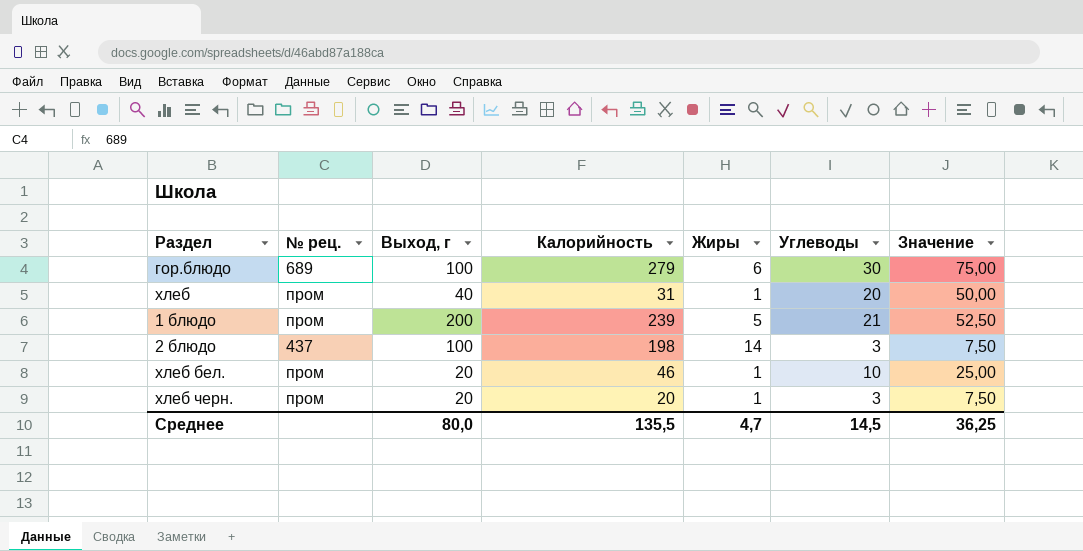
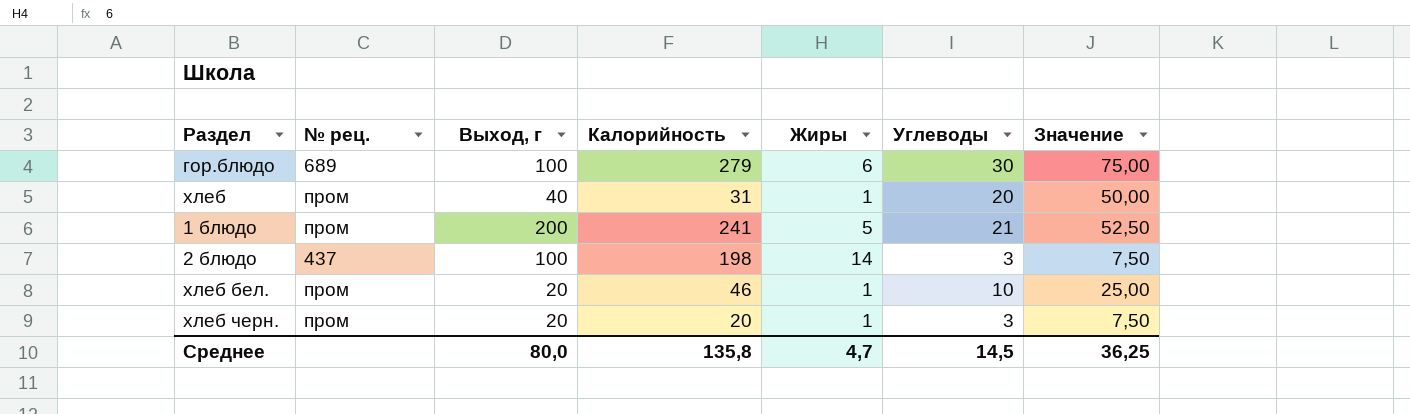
1 блюдо | Калорийность: 239 -> 241
Среднее | Калорийность: 135,5 -> 135,8

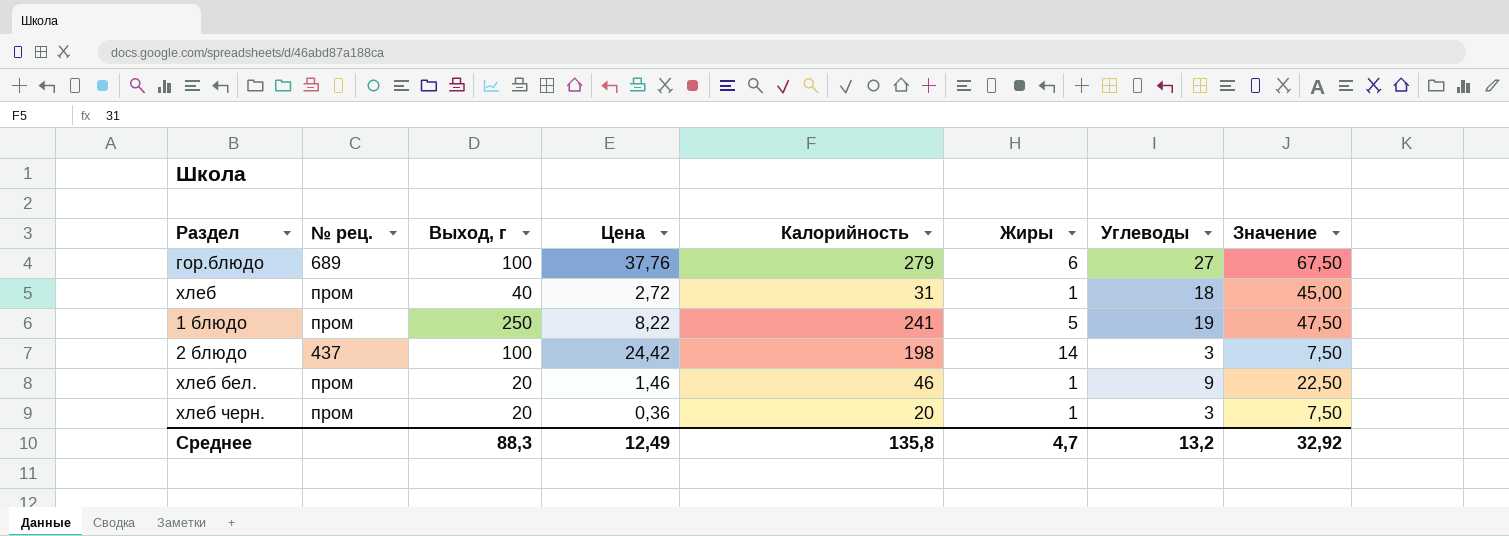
column Цена | position: none -> 4
гор.блюдо | Углеводы: 30 -> 27
гор.блюдо | Значение: 75,00 -> 67,50
хлеб | Углеводы: 20 -> 18
хлеб | Значение: 50,00 -> 45,00
1 блюдо | Выход, г: 200 -> 250
1 блюдо | Углеводы: 21 -> 19
1 блюдо | Значение: 52,50 -> 47,50
хлеб бел. | Углеводы: 10 -> 9
хлеб бел. | Значение: 25,00 -> 22,50
Среднее | Выход, г: 80,0 -> 88,3
Среднее | Углеводы: 14,5 -> 13,2
Среднее | Значение: 36,25 -> 32,92

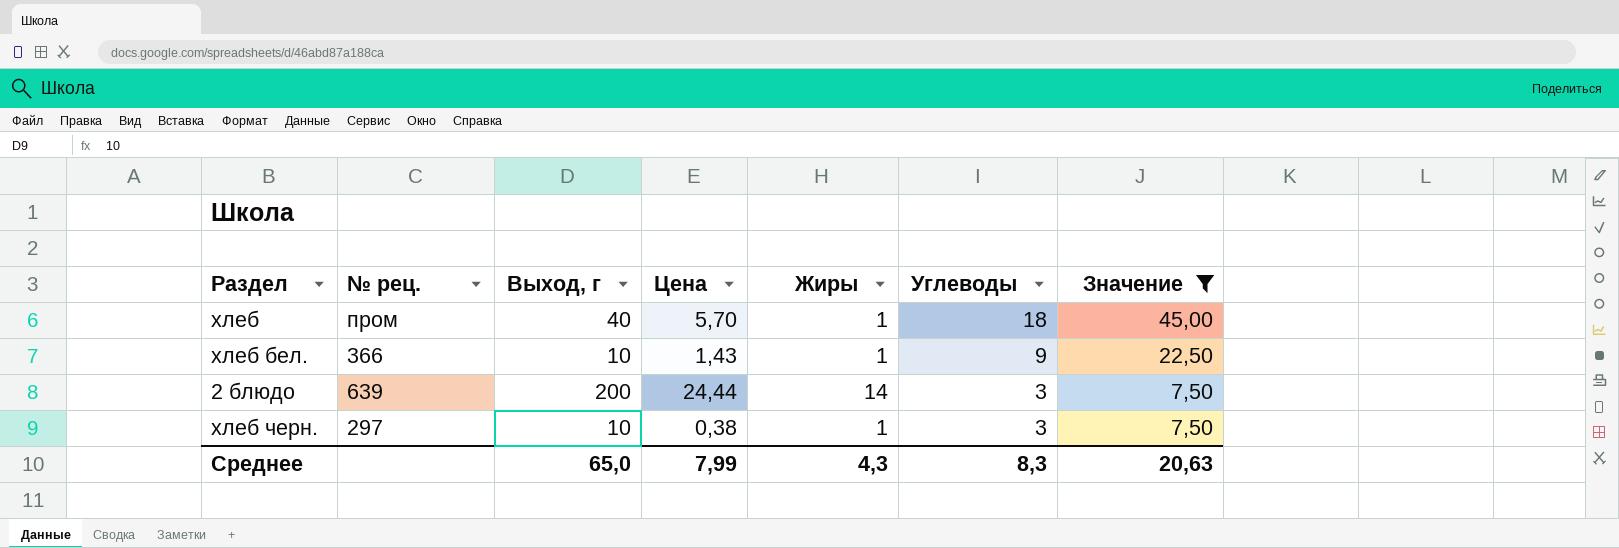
filter: none -> Значение <= 45,00
row order: none -> Углеводы descending
column Калорийность | position: 5 -> none
хлеб | Цена: 2,72 -> 5,70
хлеб бел. | № рец.: пром -> 366
хлеб бел. | Выход, г: 20 -> 10
хлеб бел. | Цена: 1,46 -> 1,43
2 блюдо | № рец.: 437 -> 639
2 блюдо | Выход, г: 100 -> 200
2 блюдо | Цена: 24,42 -> 24,44
хлеб черн. | № рец.: пром -> 297
хлеб черн. | Выход, г: 20 -> 10
хлеб черн. | Цена: 0,36 -> 0,38
Среднее | Выход, г: 88,3 -> 65,0
Среднее | Цена: 12,49 -> 7,99
Среднее | Жиры: 4,7 -> 4,3
Среднее | Углеводы: 13,2 -> 8,3
Среднее | Значение: 32,92 -> 20,63

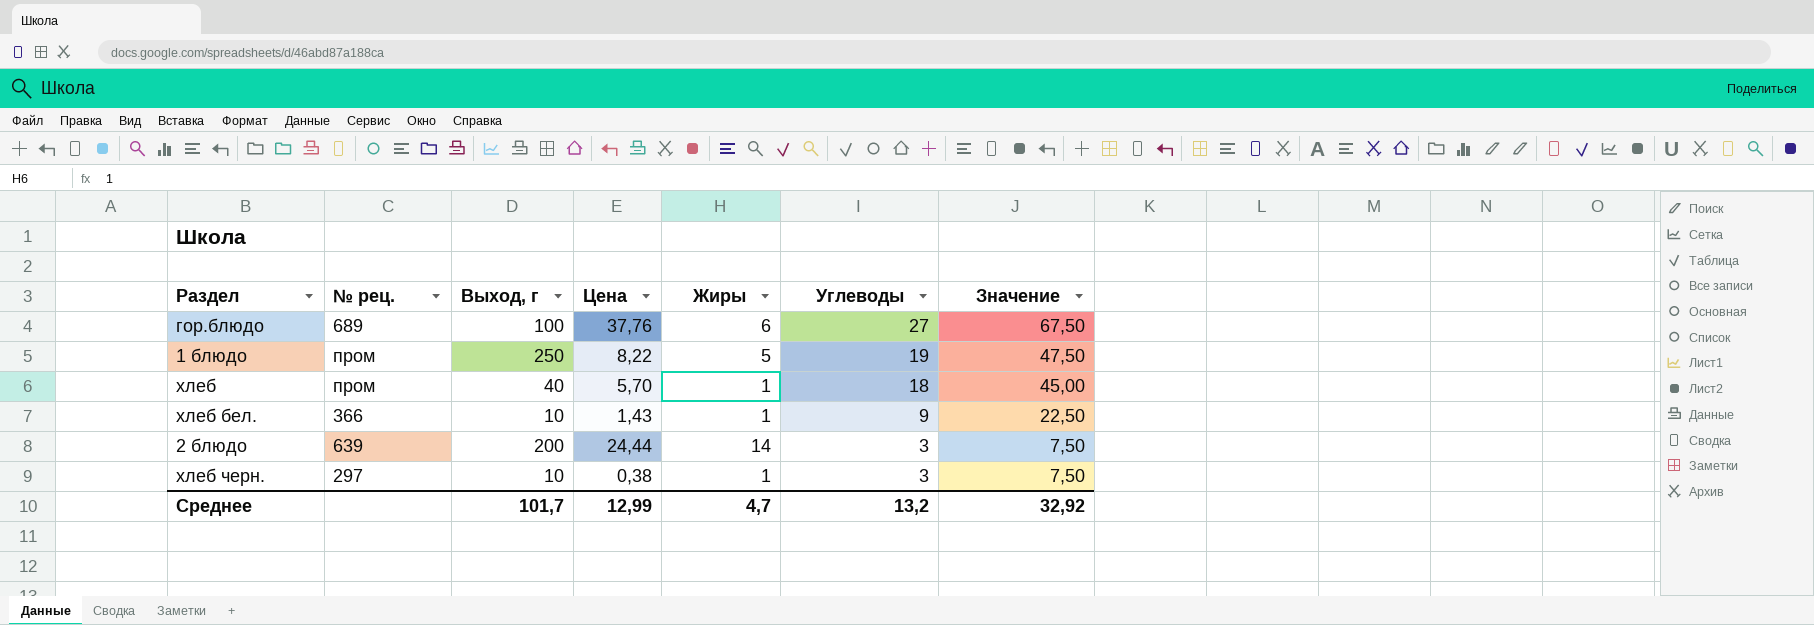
filter: Значение <= 45,00 -> none
Среднее | Выход, г: 65,0 -> 101,7
Среднее | Цена: 7,99 -> 12,99
Среднее | Жиры: 4,3 -> 4,7
Среднее | Углеводы: 8,3 -> 13,2
Среднее | Значение: 20,63 -> 32,92

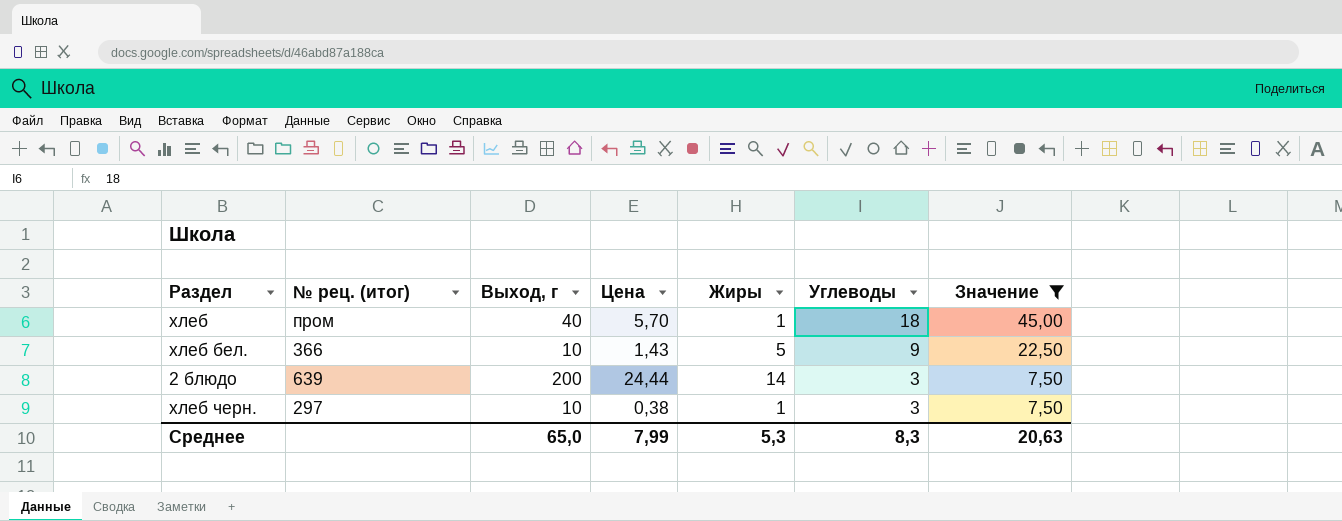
filter: none -> Значение <= 45,00
column name: № рец. -> № рец. (итог)
хлеб бел. | Жиры: 1 -> 5
Среднее | Выход, г: 101,7 -> 65,0
Среднее | Цена: 12,99 -> 7,99
Среднее | Жиры: 4,7 -> 5,3
Среднее | Углеводы: 13,2 -> 8,3
Среднее | Значение: 32,92 -> 20,63

